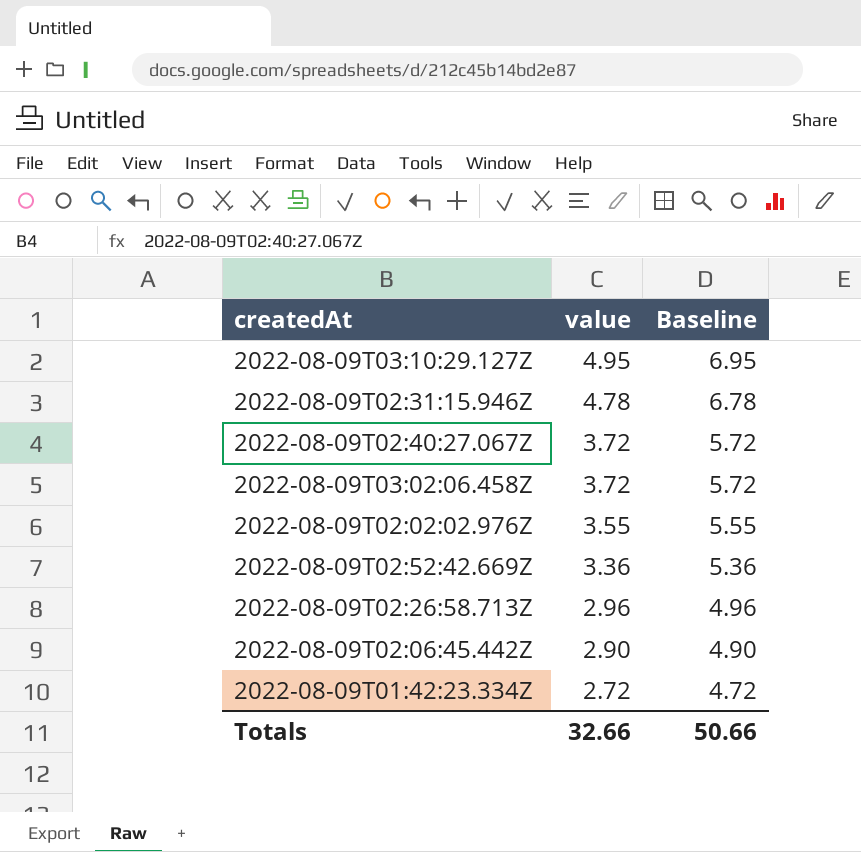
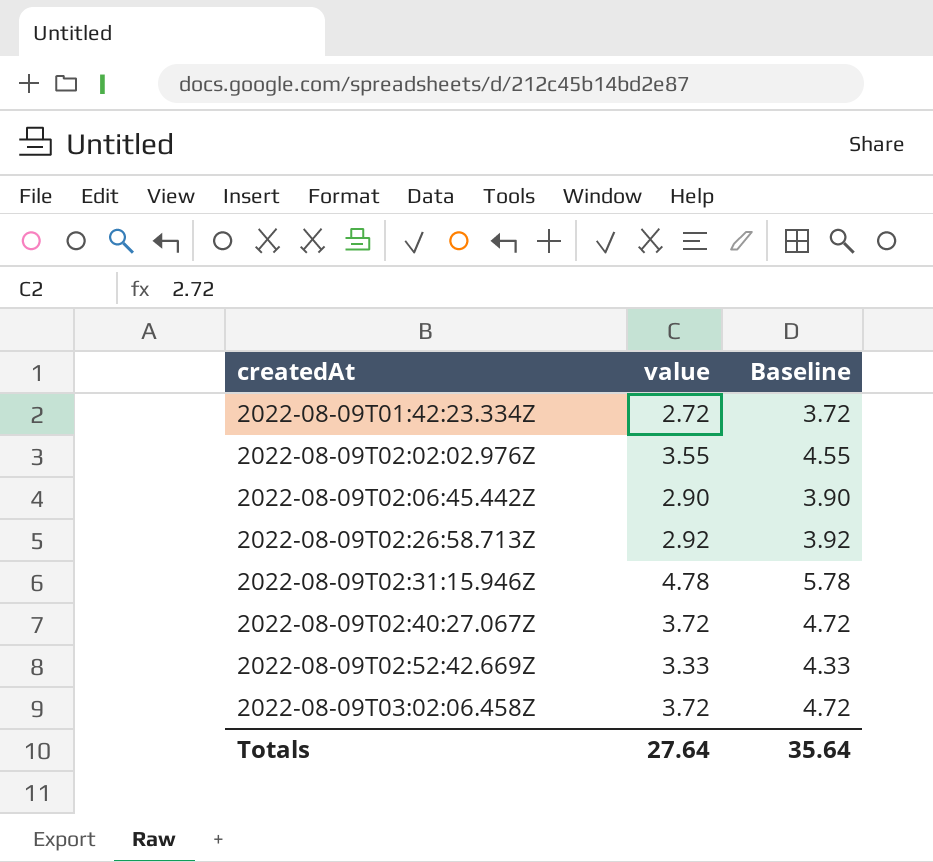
row order: value descending -> createdAt ascending
column Baseline | formula: [value] + 2 -> [value] + 1
row 2022-08-09T03:10:29.127Z: 4.95 | 6.95 -> none
2022-08-09T02:26:58.713Z | value: 2.96 -> 2.92
2022-08-09T02:52:42.669Z | value: 3.36 -> 3.33
Totals | value: 32.66 -> 27.64
Totals | Baseline: 50.66 -> 35.64

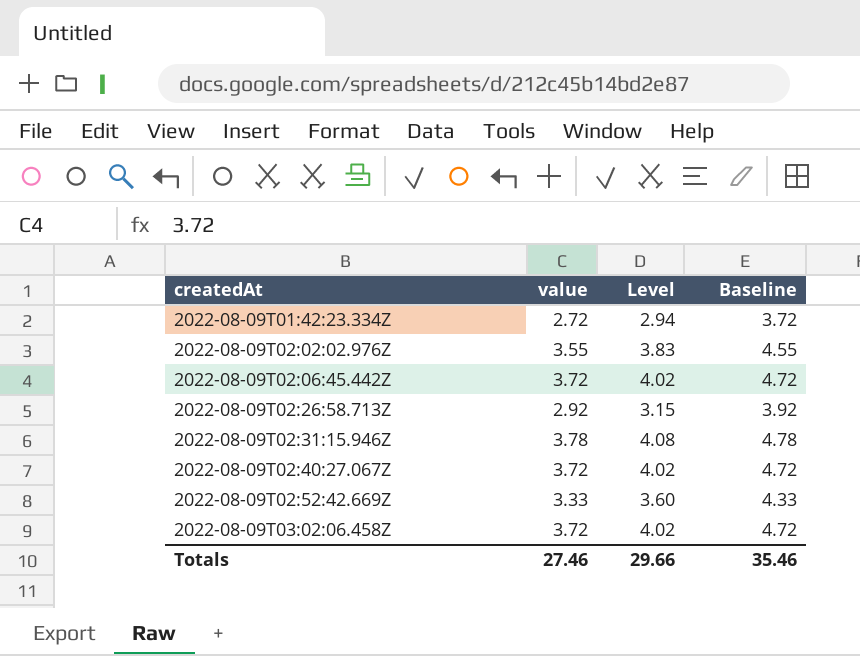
column Level | formula: none -> [value] * 1.08
2022-08-09T02:06:45.442Z | value: 2.90 -> 3.72
2022-08-09T02:06:45.442Z | Baseline: 3.90 -> 4.72
2022-08-09T02:31:15.946Z | value: 4.78 -> 3.78
2022-08-09T02:31:15.946Z | Baseline: 5.78 -> 4.78
Totals | value: 27.64 -> 27.46
Totals | Baseline: 35.64 -> 35.46

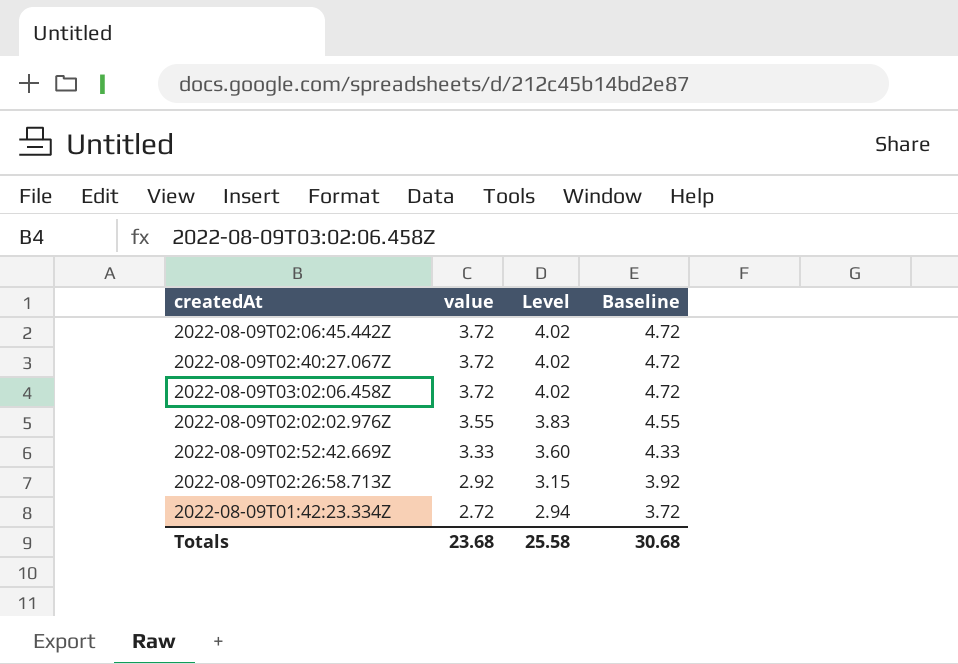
row order: createdAt ascending -> value descending
row 2022-08-09T02:31:15.946Z: 3.78 | 4.08 | 4.78 -> none
Totals | value: 27.46 -> 23.68
Totals | Level: 29.66 -> 25.58
Totals | Baseline: 35.46 -> 30.68

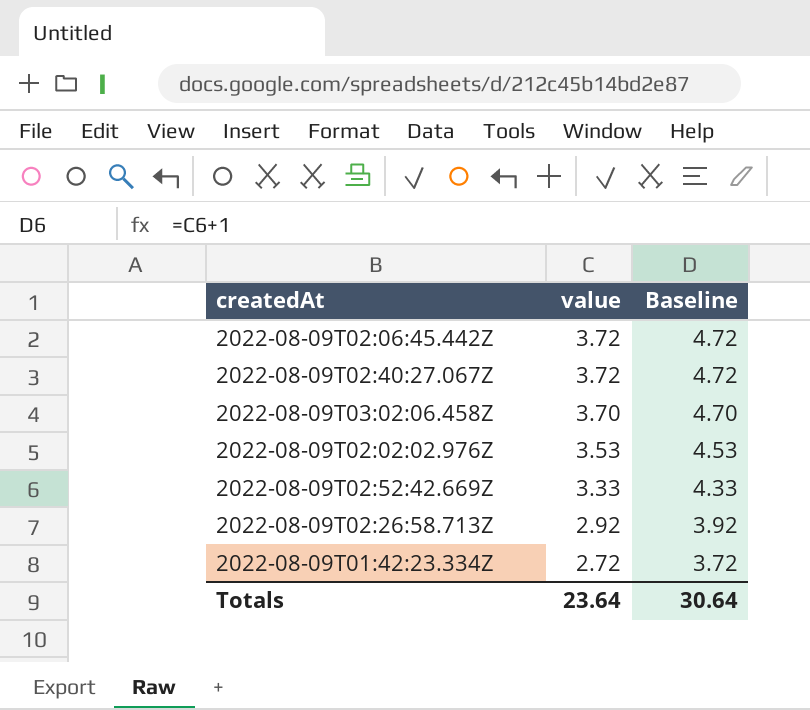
column Level | formula: [value] * 1.08 -> none
2022-08-09T03:02:06.458Z | value: 3.72 -> 3.70
2022-08-09T03:02:06.458Z | Baseline: 4.72 -> 4.70
2022-08-09T02:02:02.976Z | value: 3.55 -> 3.53
2022-08-09T02:02:02.976Z | Baseline: 4.55 -> 4.53
Totals | value: 23.68 -> 23.64
Totals | Baseline: 30.68 -> 30.64

